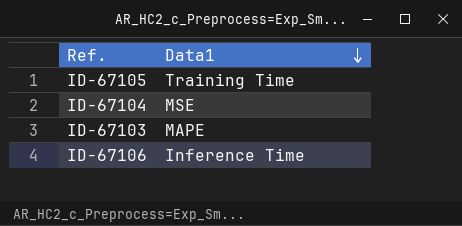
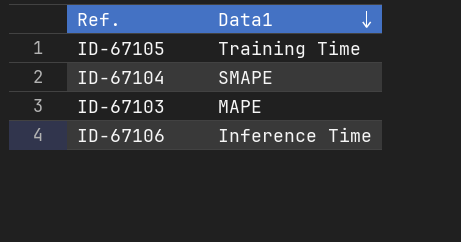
ID-67104 | Data1: MSE -> SMAPE

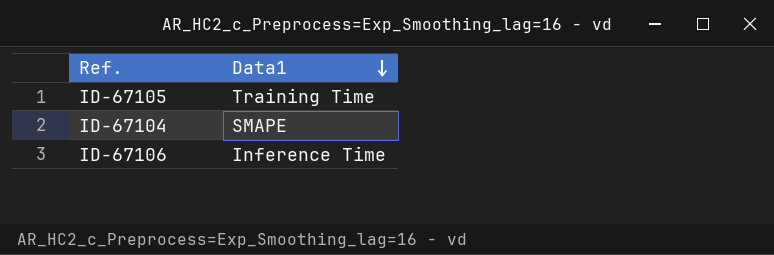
row ID-67103: MAPE -> none

